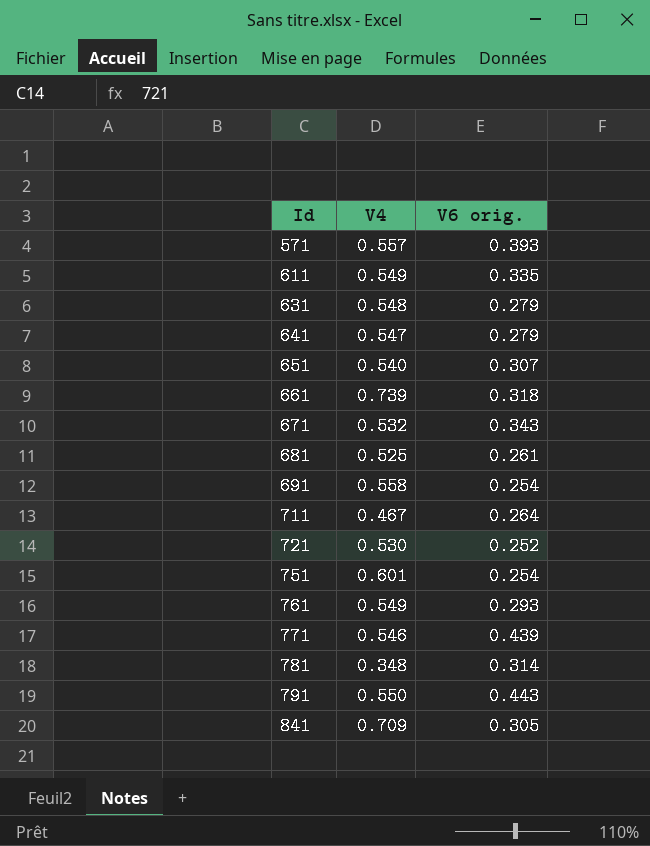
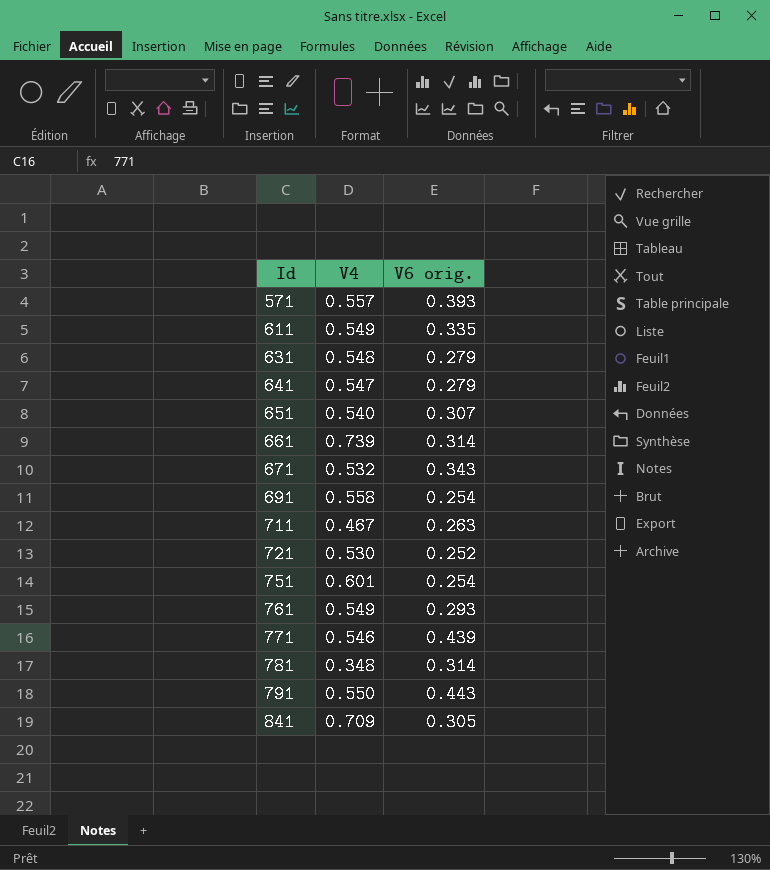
row 681: 0.525 | 0.261 -> none
661 | V6 orig.: 0.318 -> 0.314
711 | V6 orig.: 0.264 -> 0.263

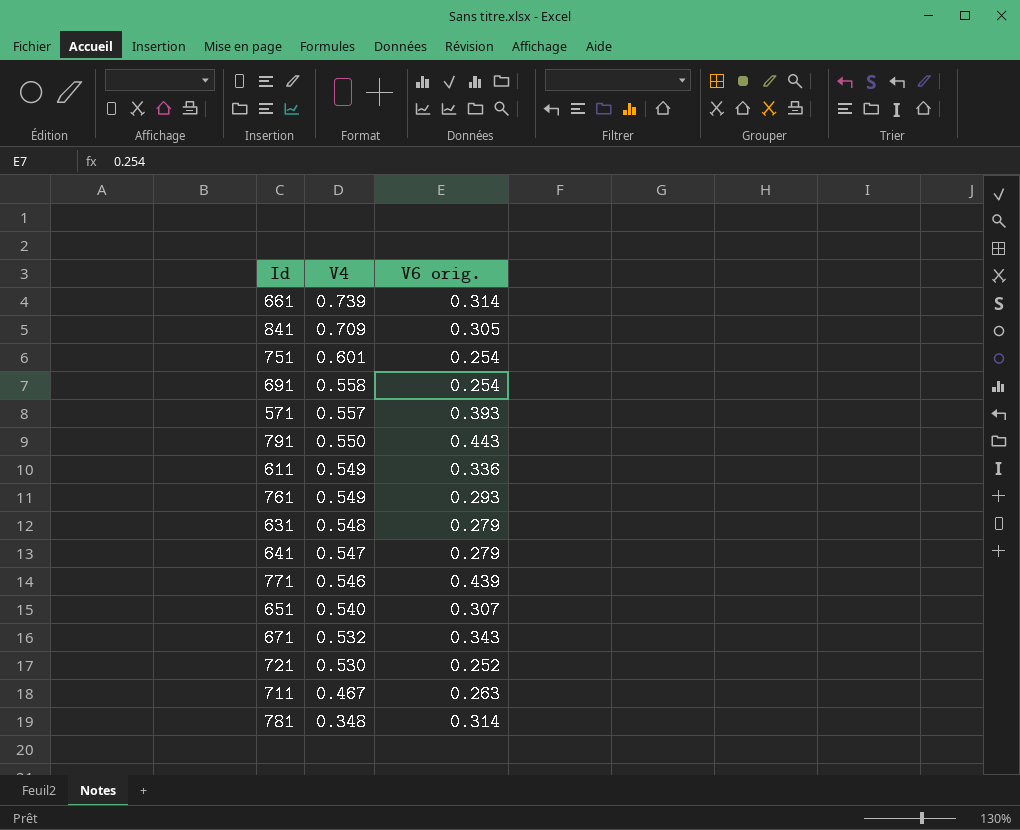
row order: Id ascending -> V4 descending
611 | V6 orig.: 0.335 -> 0.336

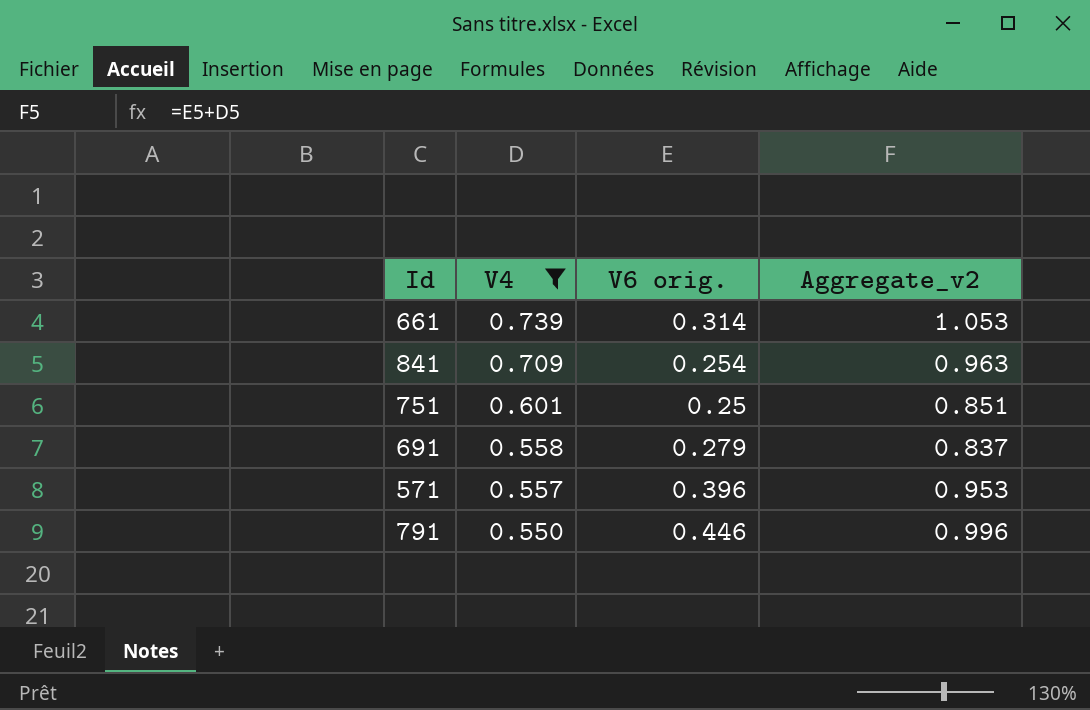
filter: none -> V4 >= 0.550
column Aggregate_v2 | formula: none -> [V4] + [V6 orig.]
841 | V6 orig.: 0.305 -> 0.254
751 | V6 orig.: 0.254 -> 0.25
691 | V6 orig.: 0.254 -> 0.279
571 | V6 orig.: 0.393 -> 0.396
791 | V6 orig.: 0.443 -> 0.446

